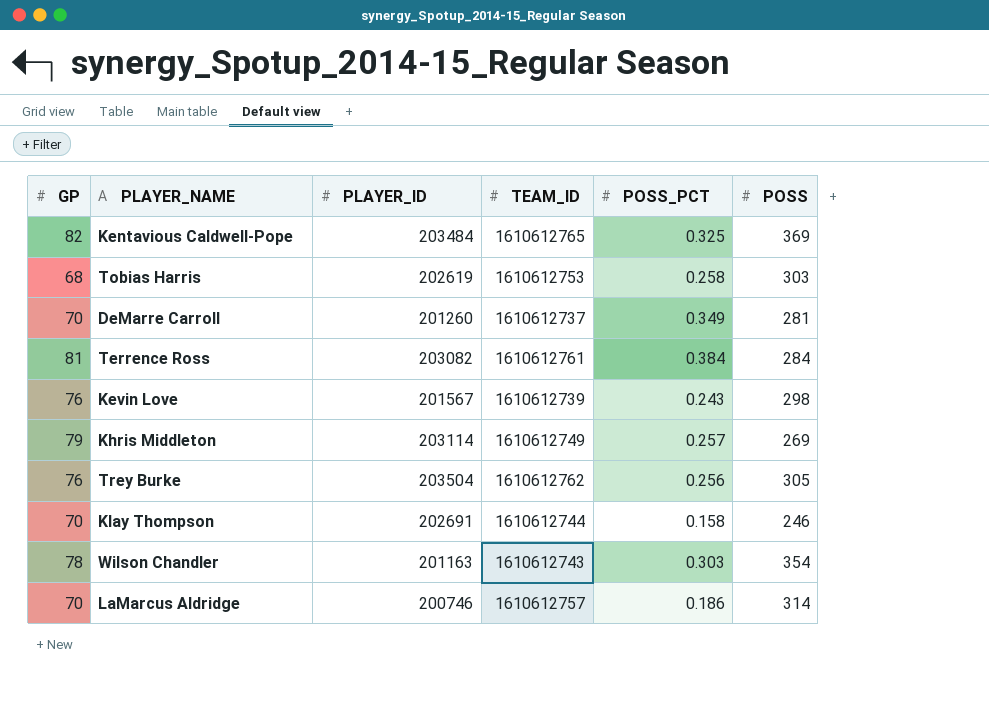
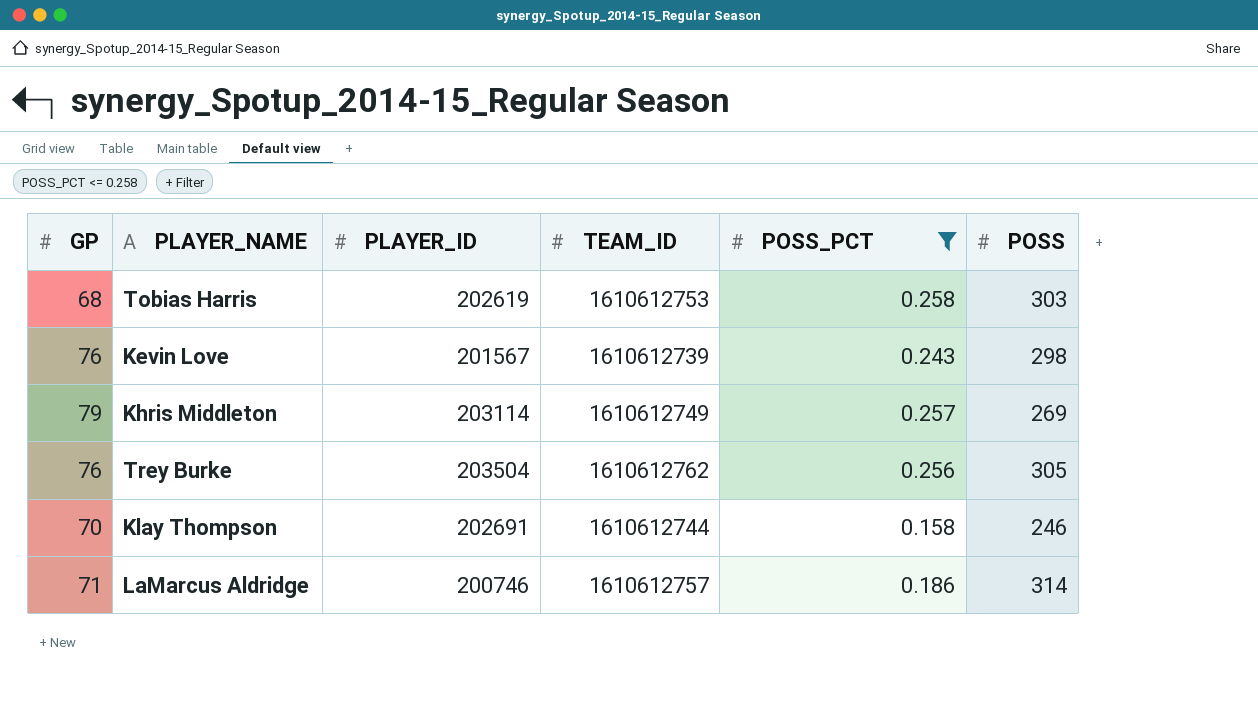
filter: none -> POSS_PCT <= 0.258
LaMarcus Aldridge | GP: 70 -> 71

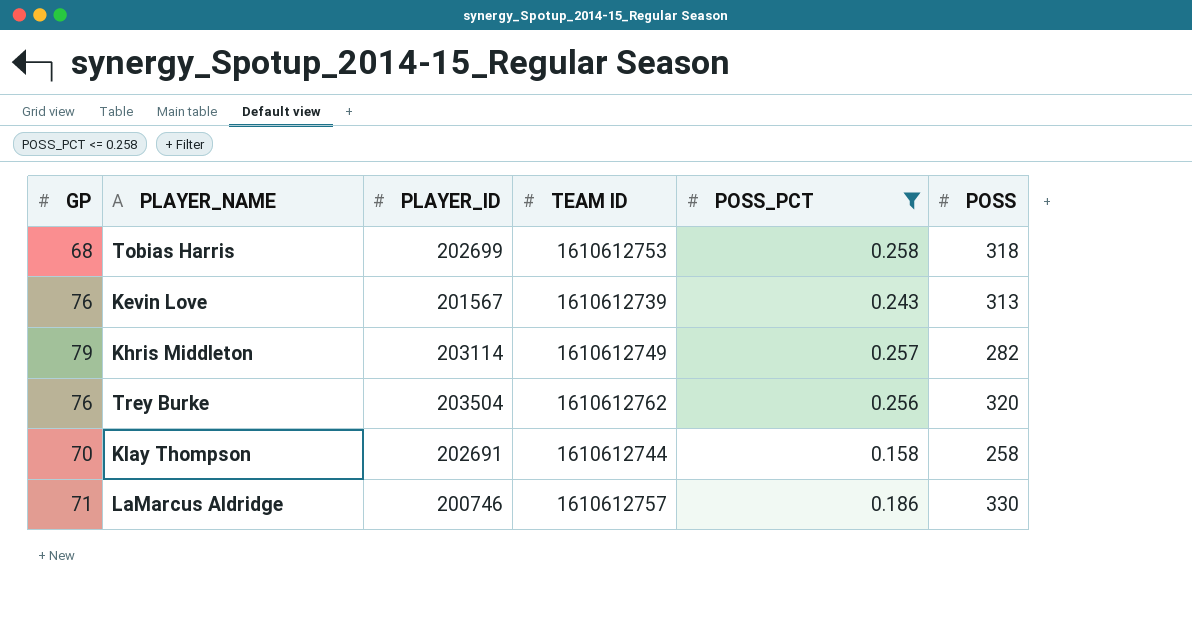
column name: TEAM_ID -> TEAM ID
Tobias Harris | PLAYER_ID: 202619 -> 202699
Tobias Harris | POSS: 303 -> 318
Kevin Love | POSS: 298 -> 313
Khris Middleton | POSS: 269 -> 282
Trey Burke | POSS: 305 -> 320
Klay Thompson | POSS: 246 -> 258
LaMarcus Aldridge | POSS: 314 -> 330

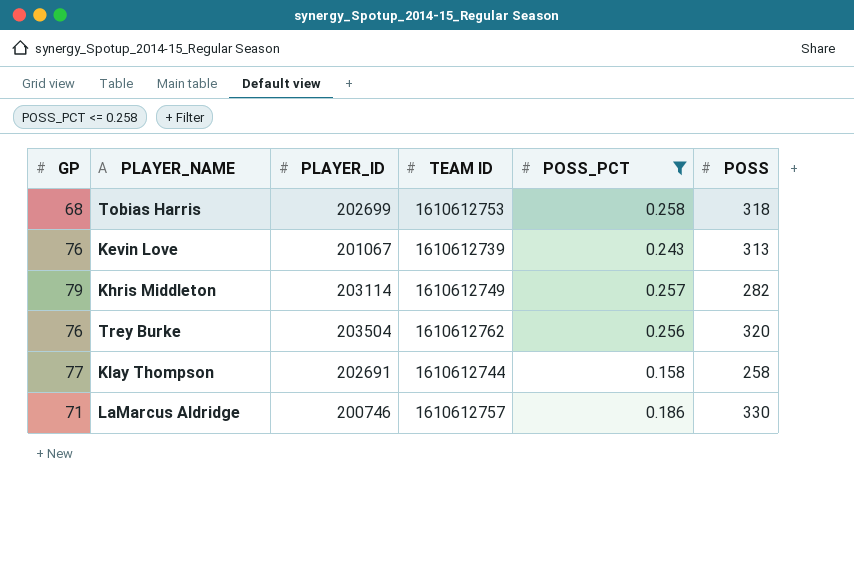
Kevin Love | PLAYER_ID: 201567 -> 201067
Klay Thompson | GP: 70 -> 77

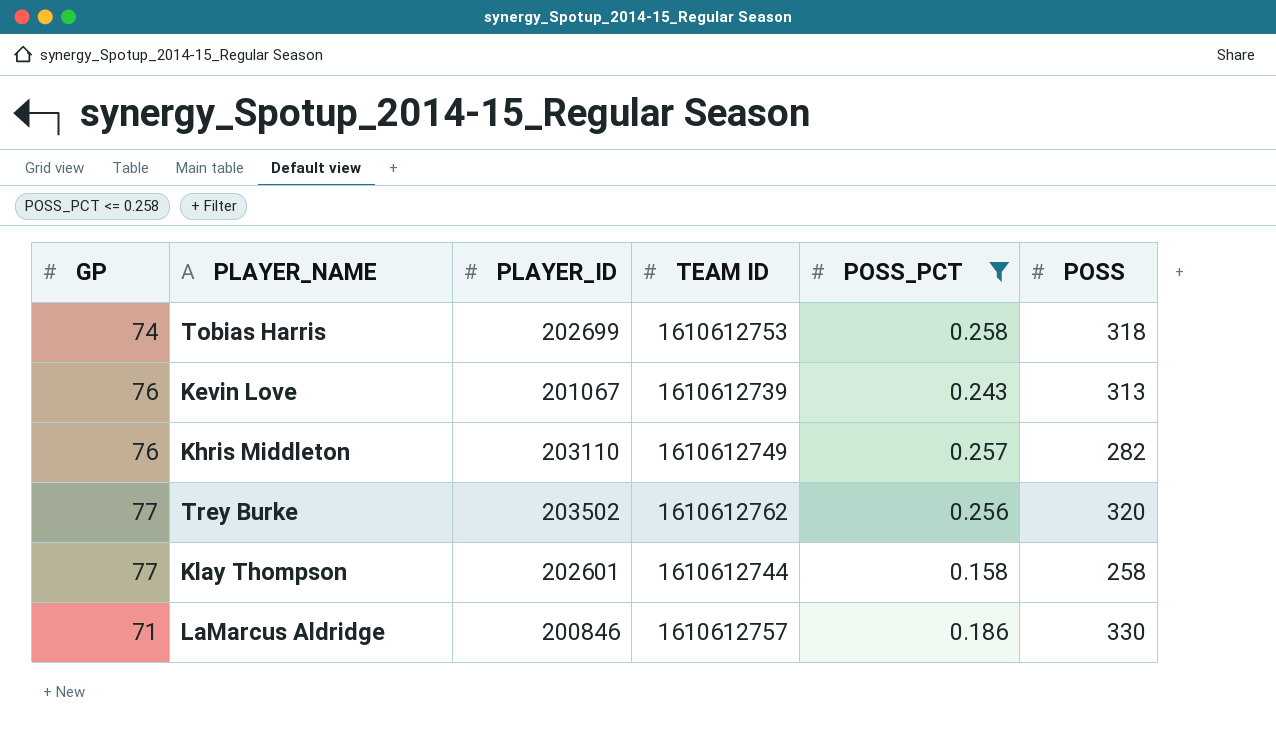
Tobias Harris | GP: 68 -> 74
Khris Middleton | GP: 79 -> 76
Khris Middleton | PLAYER_ID: 203114 -> 203110
Trey Burke | GP: 76 -> 77
Trey Burke | PLAYER_ID: 203504 -> 203502
Klay Thompson | PLAYER_ID: 202691 -> 202601
LaMarcus Aldridge | PLAYER_ID: 200746 -> 200846

